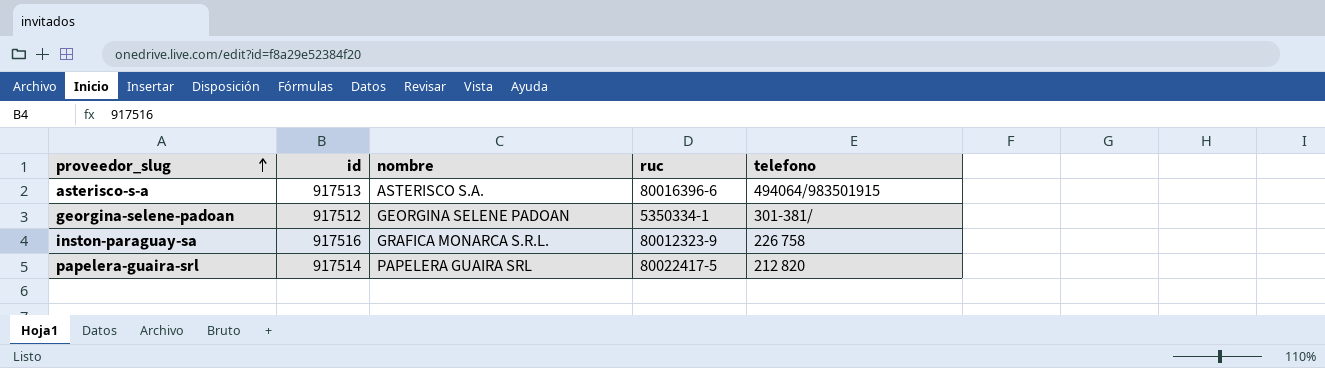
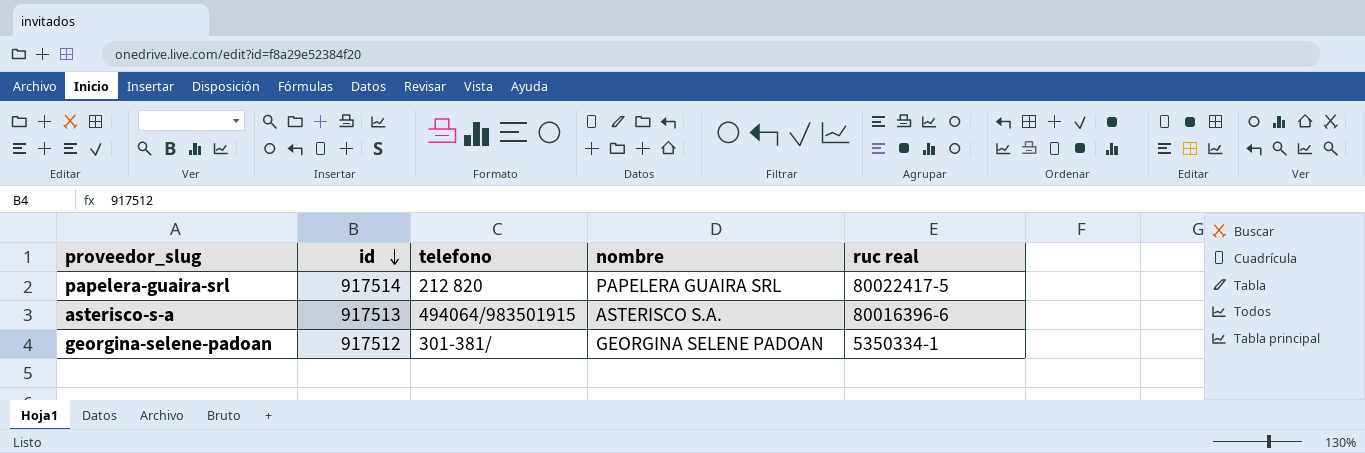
row order: proveedor_slug ascending -> id descending
column telefono | position: 5 -> 3
column name: ruc -> ruc real
row inston-paraguay-sa: 917516 | GRAFICA MONARCA S.R.L. | 80012323-9 | 226 758 -> none

